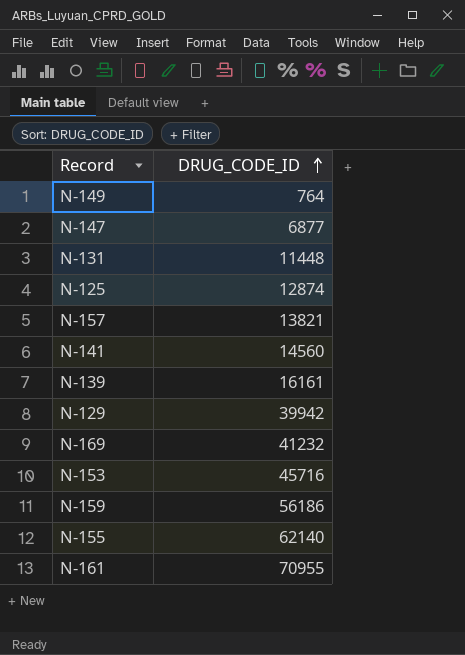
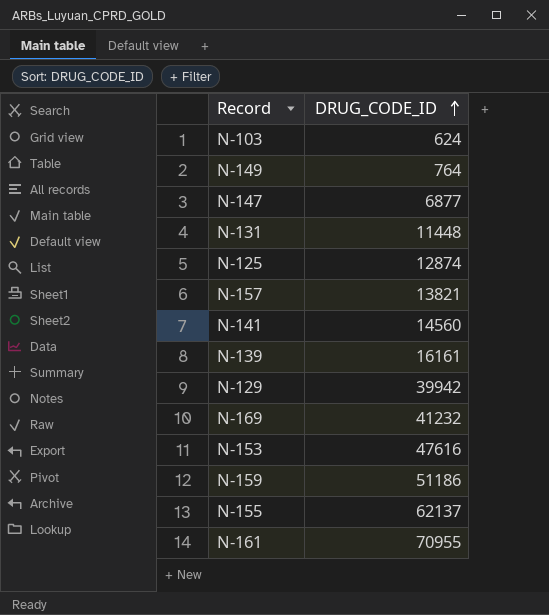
row N-103: none -> 624
N-153 | DRUG_CODE_ID: 45716 -> 47616
N-159 | DRUG_CODE_ID: 56186 -> 51186
N-155 | DRUG_CODE_ID: 62140 -> 62137

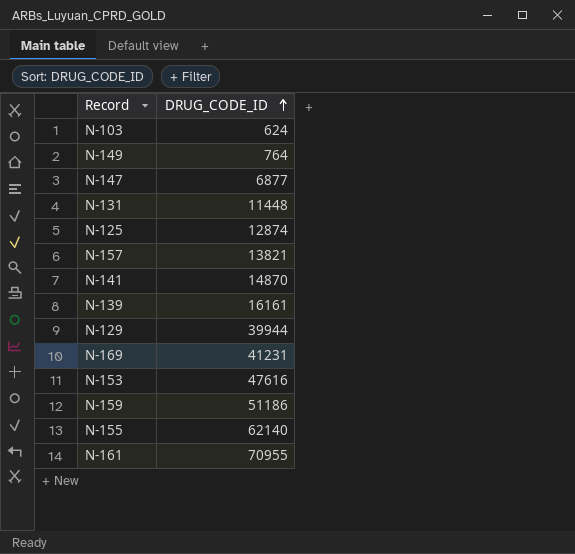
N-141 | DRUG_CODE_ID: 14560 -> 14870
N-129 | DRUG_CODE_ID: 39942 -> 39944
N-169 | DRUG_CODE_ID: 41232 -> 41231
N-155 | DRUG_CODE_ID: 62137 -> 62140

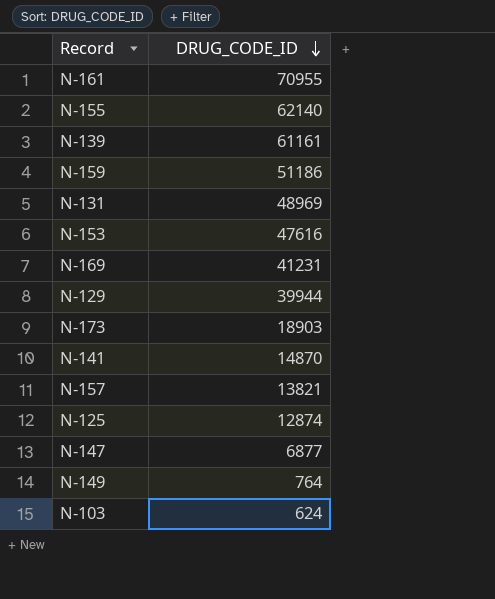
row order: DRUG_CODE_ID ascending -> DRUG_CODE_ID descending
N-139 | DRUG_CODE_ID: 16161 -> 61161
N-131 | DRUG_CODE_ID: 11448 -> 48969
row N-173: none -> 18903

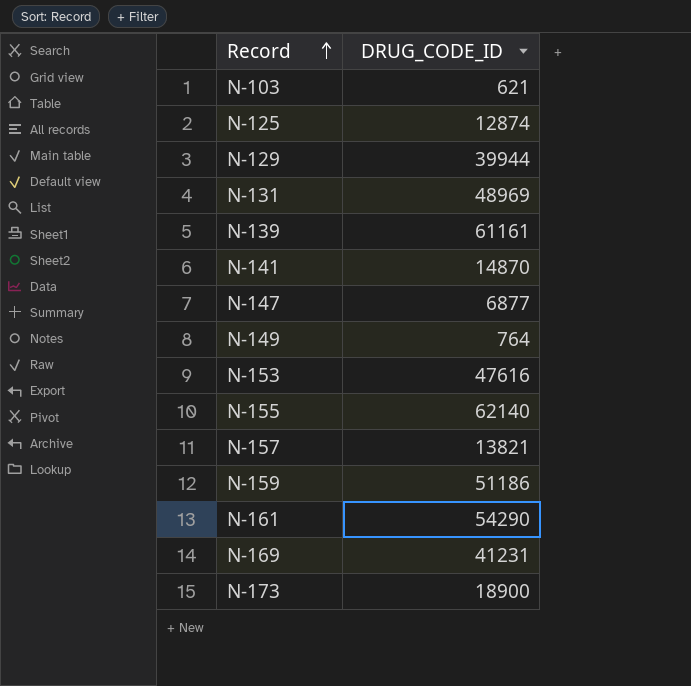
row order: DRUG_CODE_ID descending -> Record ascending
N-103 | DRUG_CODE_ID: 624 -> 621
N-161 | DRUG_CODE_ID: 70955 -> 54290
N-173 | DRUG_CODE_ID: 18903 -> 18900

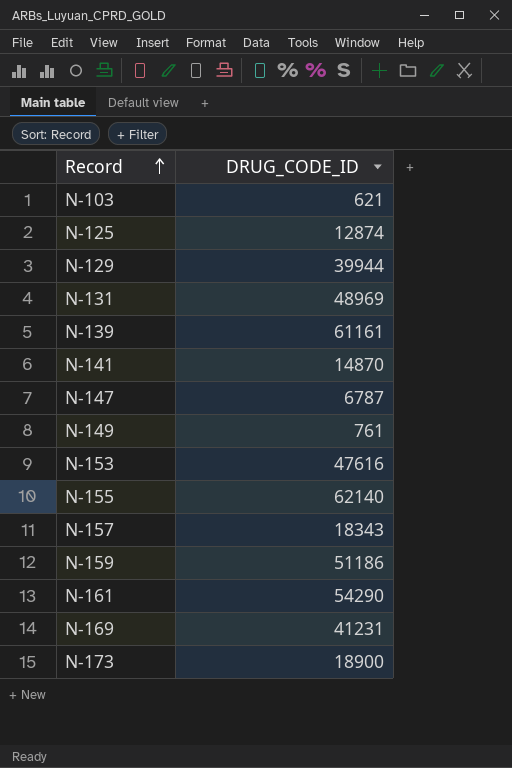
N-147 | DRUG_CODE_ID: 6877 -> 6787
N-149 | DRUG_CODE_ID: 764 -> 761
N-157 | DRUG_CODE_ID: 13821 -> 18343

